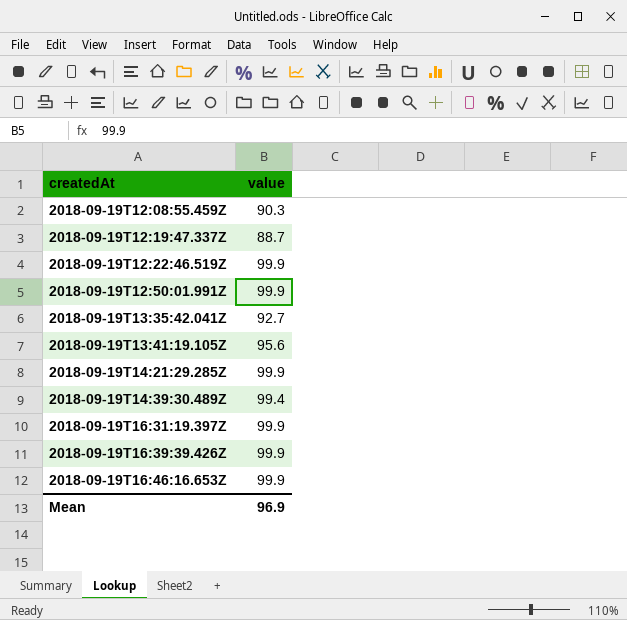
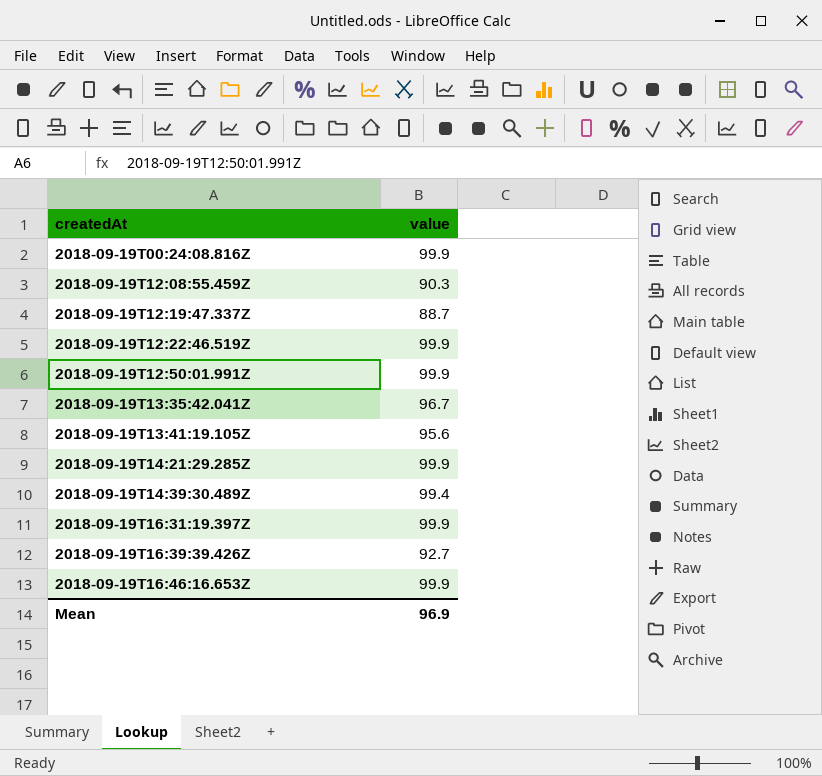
row 2018-09-19T00:24:08.816Z: none -> 99.9
2018-09-19T13:35:42.041Z | value: 92.7 -> 96.7
2018-09-19T16:39:39.426Z | value: 99.9 -> 92.7

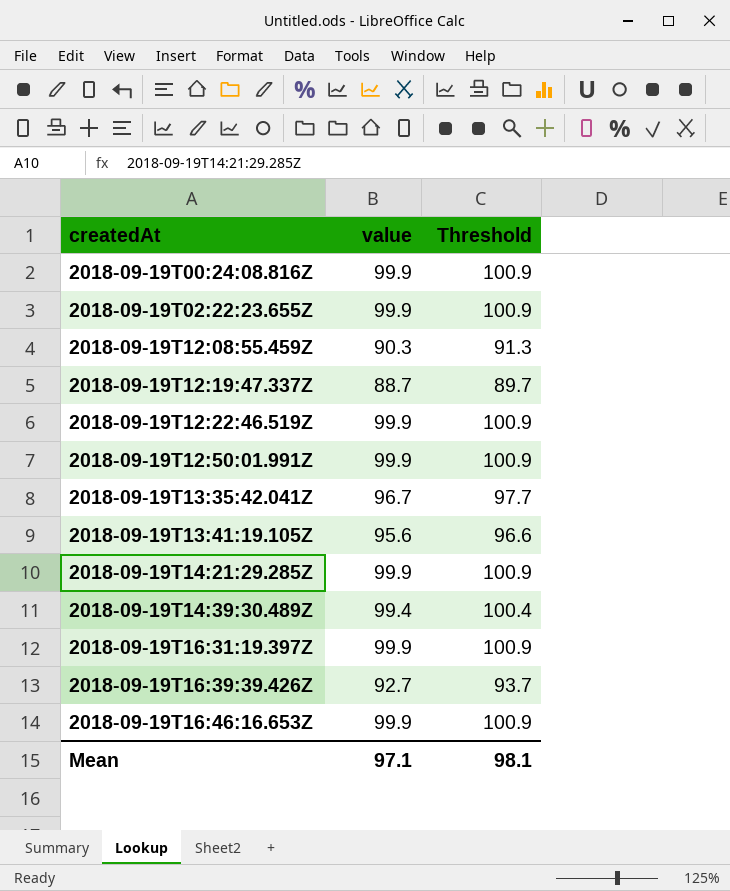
column Threshold | formula: none -> [value] + 1
row 2018-09-19T02:22:23.655Z: none -> 99.9 | 100.9
Mean | value: 96.9 -> 97.1

